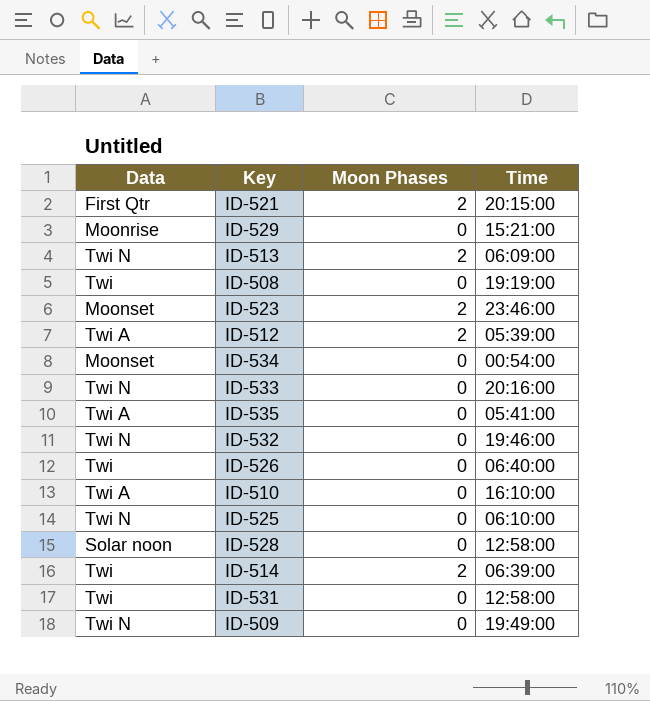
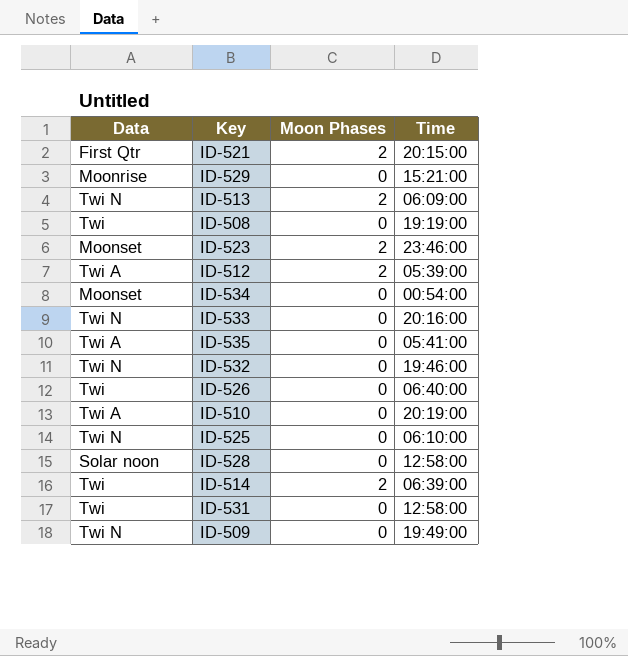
ID-510 | Time: 16:10:00 -> 20:19:00

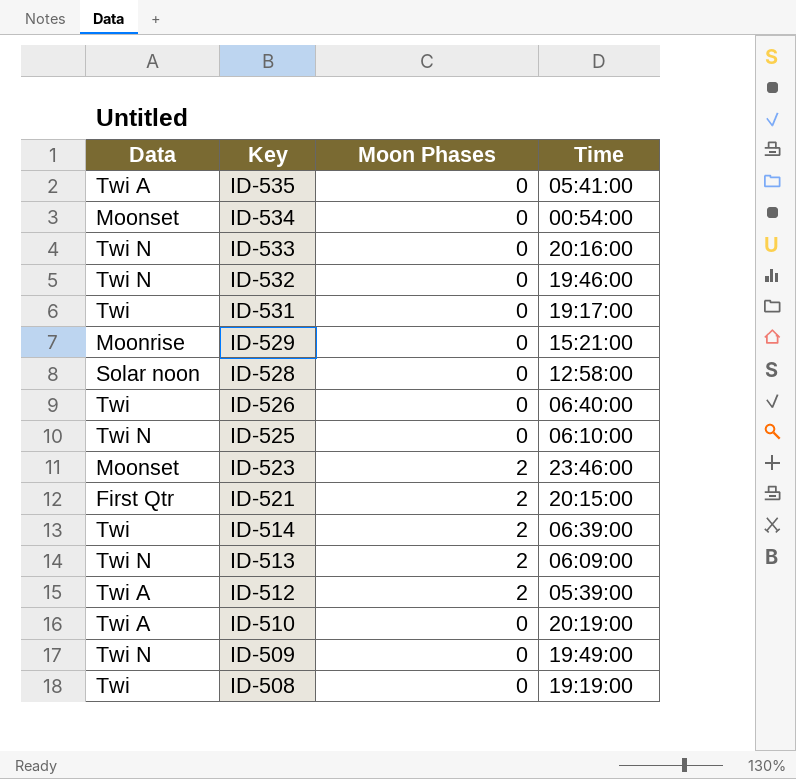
row order: none -> Key descending
ID-531 | Time: 12:58:00 -> 19:17:00

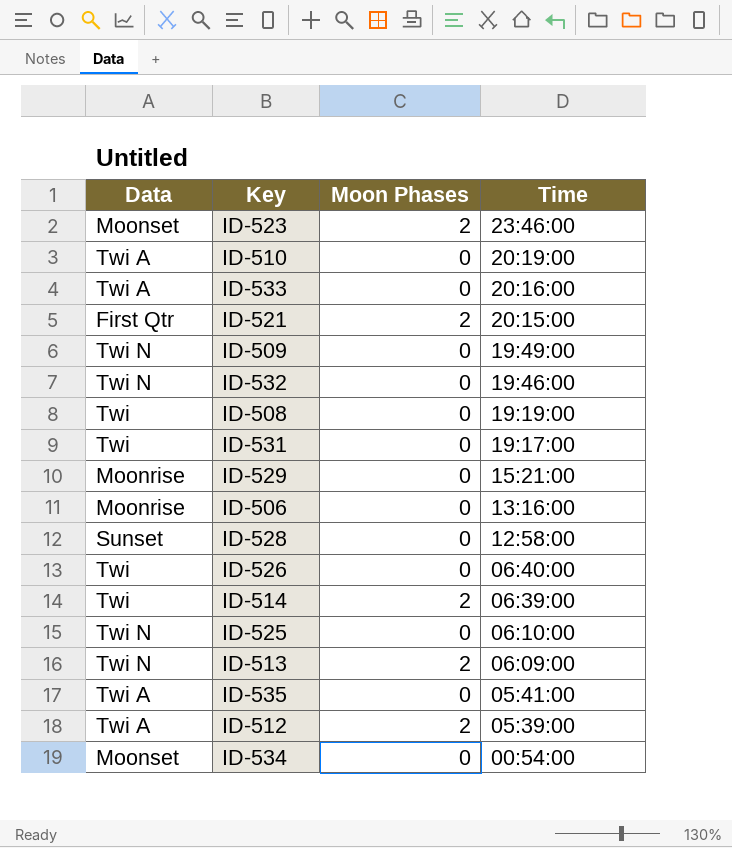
row order: Key descending -> Time descending
ID-533 | Data: Twi N -> Twi A
row ID-506: none -> Moonrise | 0 | 13:16:00
ID-528 | Data: Solar noon -> Sunset

